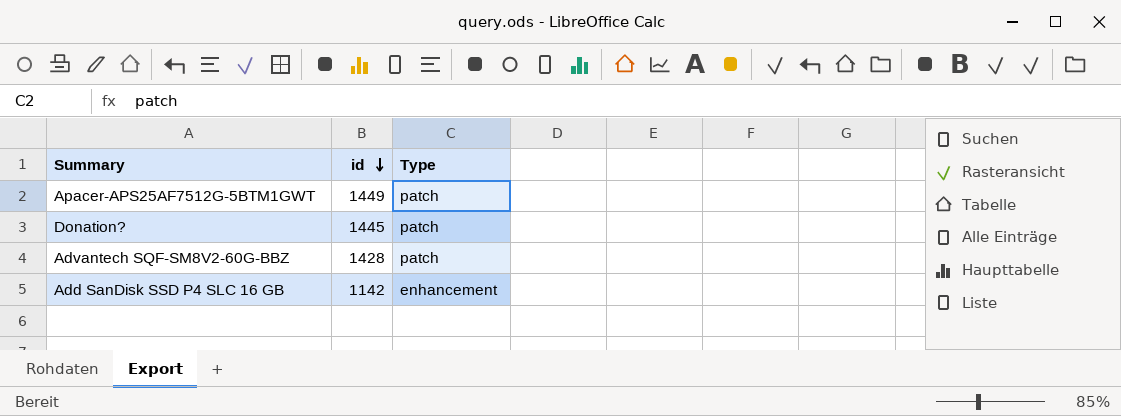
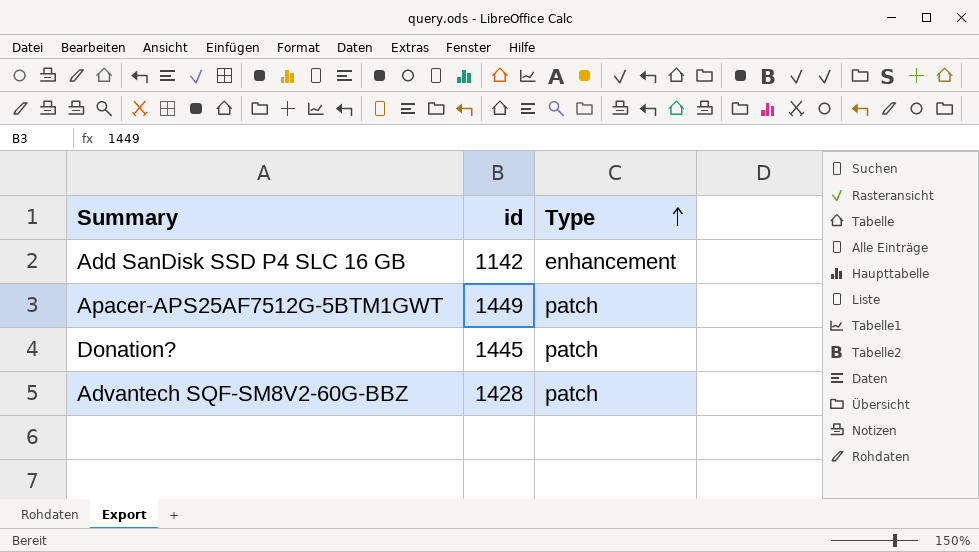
row order: id descending -> Type ascending

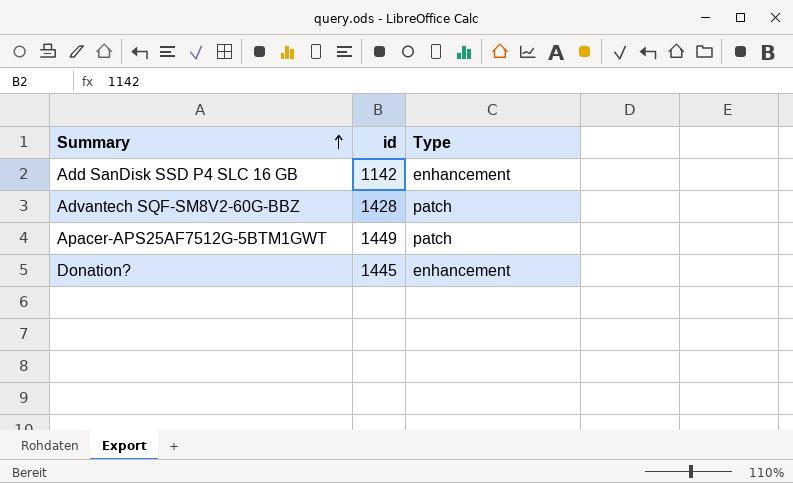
row order: Type ascending -> Summary ascending
Donation? | Type: patch -> enhancement

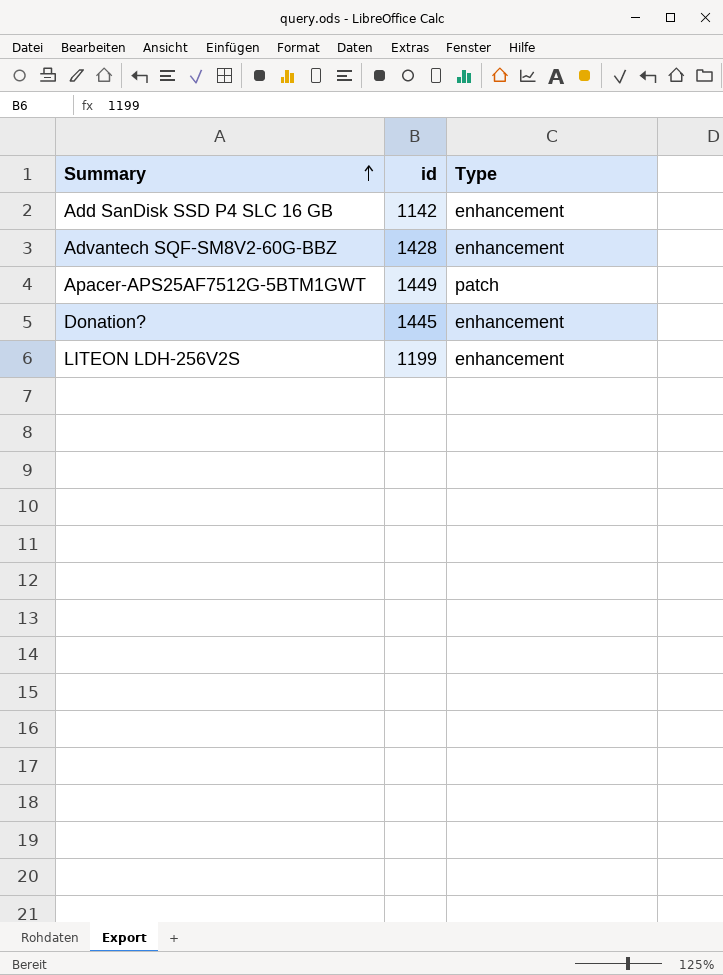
Advantech SQF-SM8V2-60G-BBZ | Type: patch -> enhancement
row LITEON LDH-256V2S: none -> 1199 | enhancement

